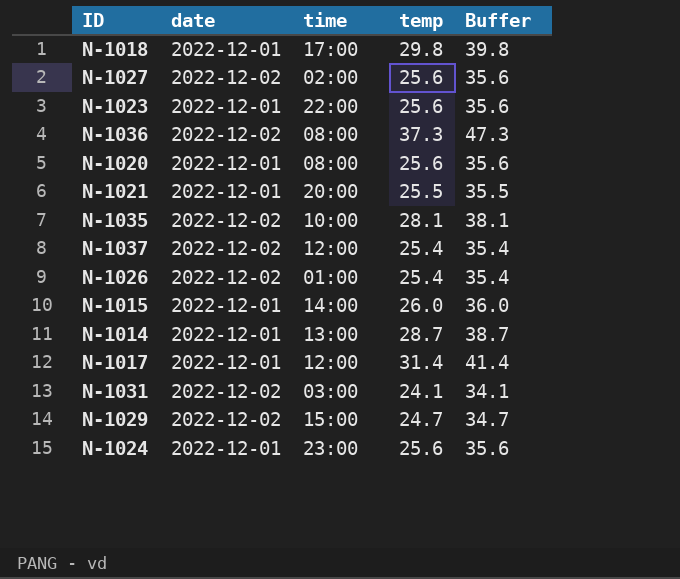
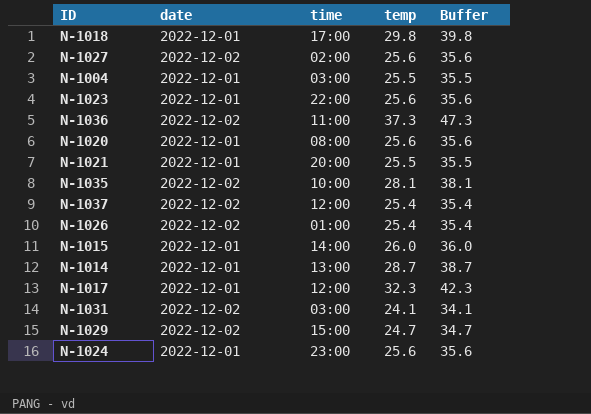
row N-1004: none -> 2022-12-01 | 03:00 | 25.5 | 35.5
N-1036 | time: 08:00 -> 11:00
N-1017 | temp: 31.4 -> 32.3
N-1017 | Buffer: 41.4 -> 42.3

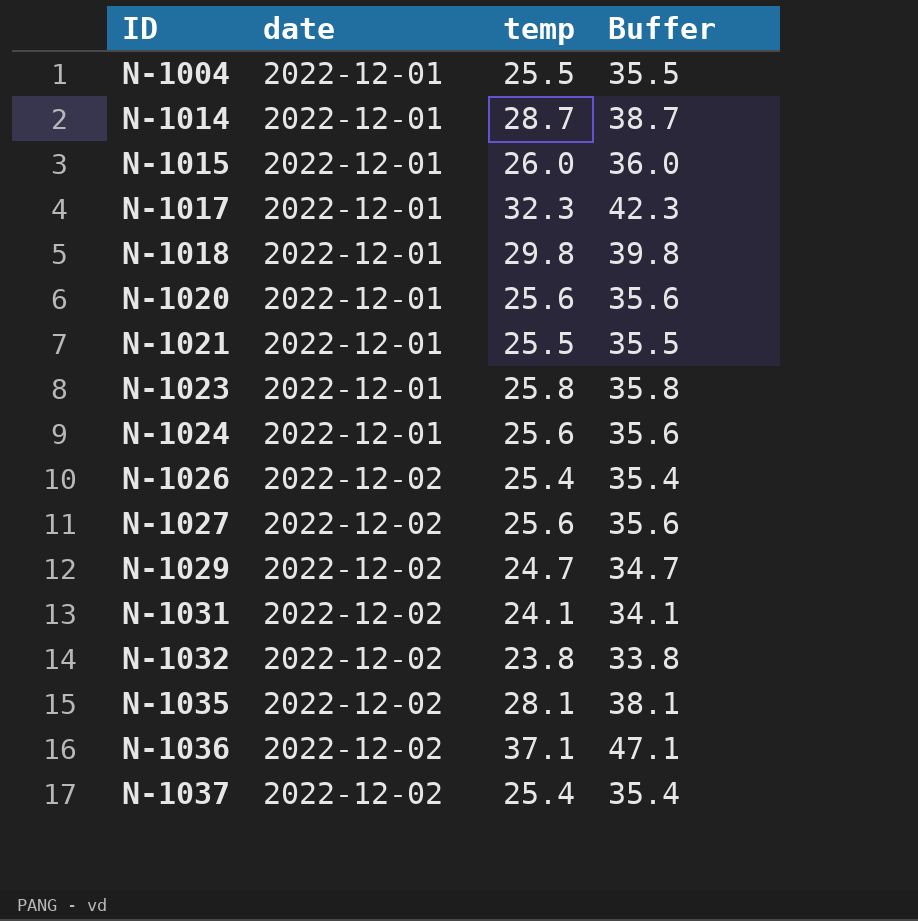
row order: none -> ID ascending
column time | position: 3 -> none
N-1023 | temp: 25.6 -> 25.8
N-1023 | Buffer: 35.6 -> 35.8
row N-1032: none -> 2022-12-02 | 23.8 | 33.8
N-1036 | temp: 37.3 -> 37.1
N-1036 | Buffer: 47.3 -> 47.1

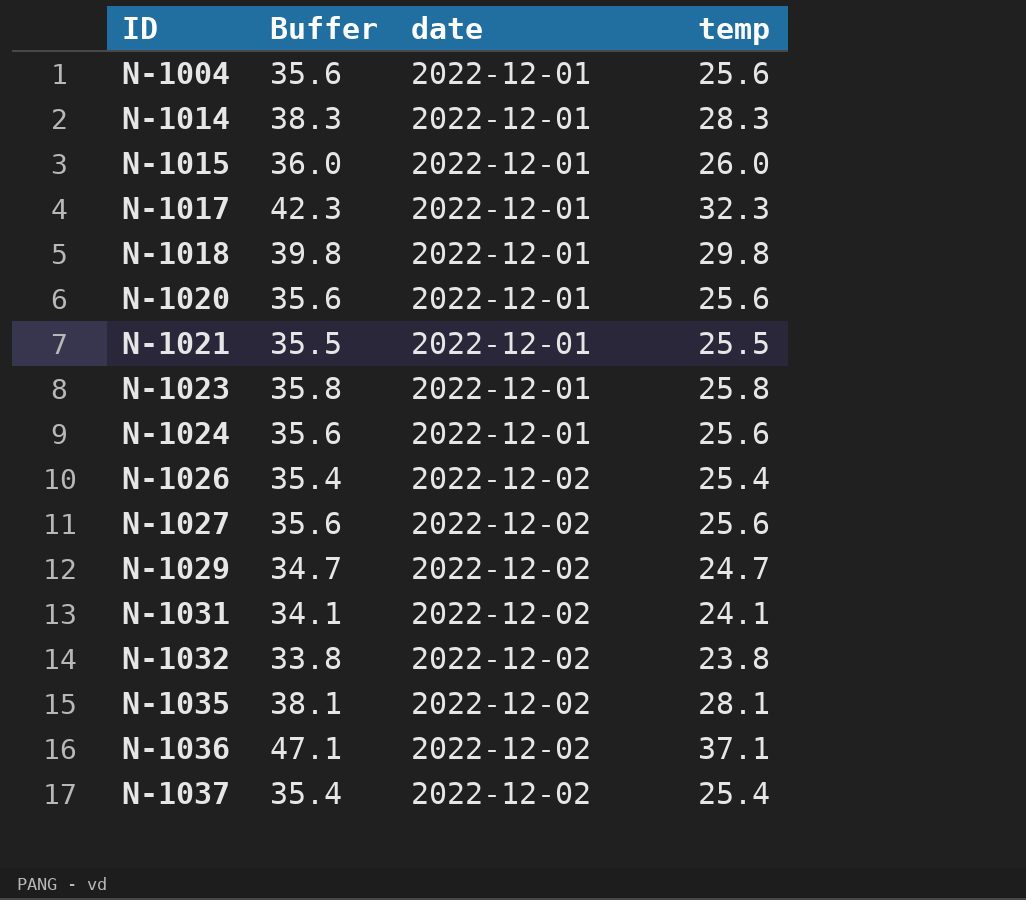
column Buffer | position: 4 -> 2
N-1004 | Buffer: 35.5 -> 35.6
N-1004 | temp: 25.5 -> 25.6
N-1014 | Buffer: 38.7 -> 38.3
N-1014 | temp: 28.7 -> 28.3

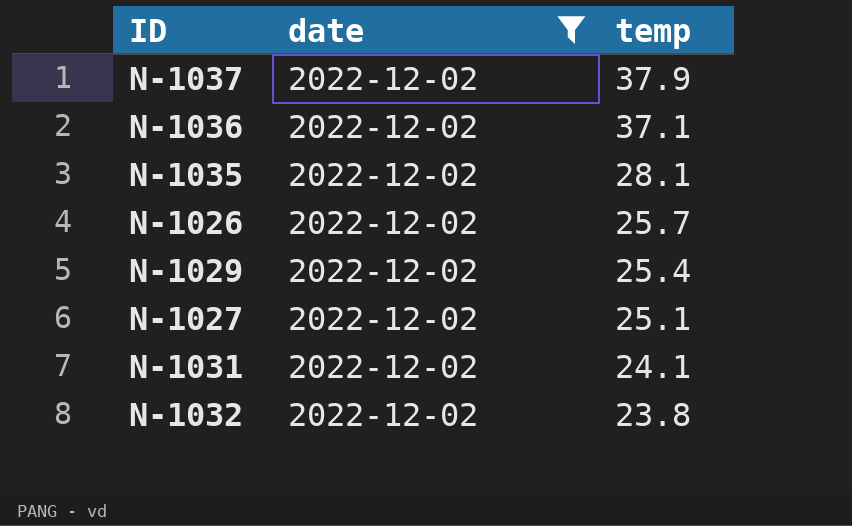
filter: none -> date = 2022-12-02
row order: ID ascending -> temp descending
column Buffer | formula: [temp] + 10 -> none
N-1037 | temp: 25.4 -> 37.9
N-1026 | temp: 25.4 -> 25.7
N-1029 | temp: 24.7 -> 25.4
N-1027 | temp: 25.6 -> 25.1

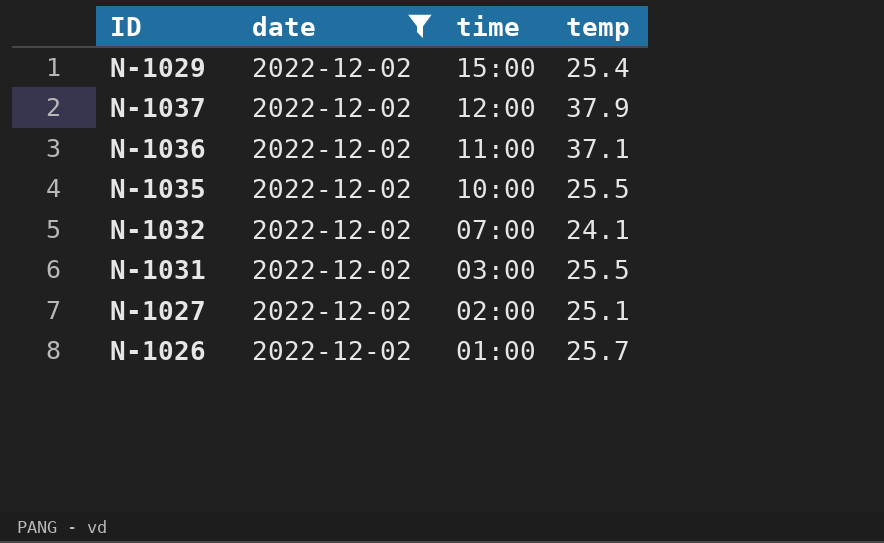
row order: temp descending -> time descending
column time | position: none -> 3
N-1035 | temp: 28.1 -> 25.5
N-1032 | temp: 23.8 -> 24.1
N-1031 | temp: 24.1 -> 25.5

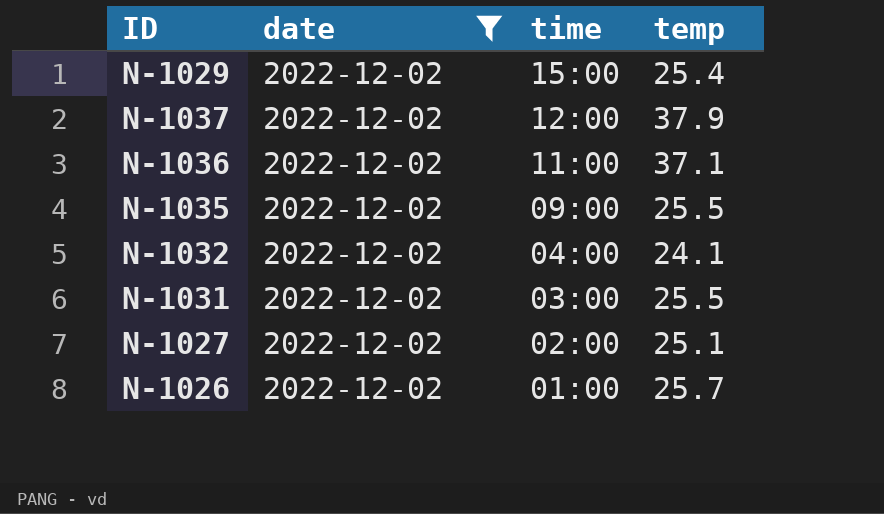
N-1035 | time: 10:00 -> 09:00
N-1032 | time: 07:00 -> 04:00

